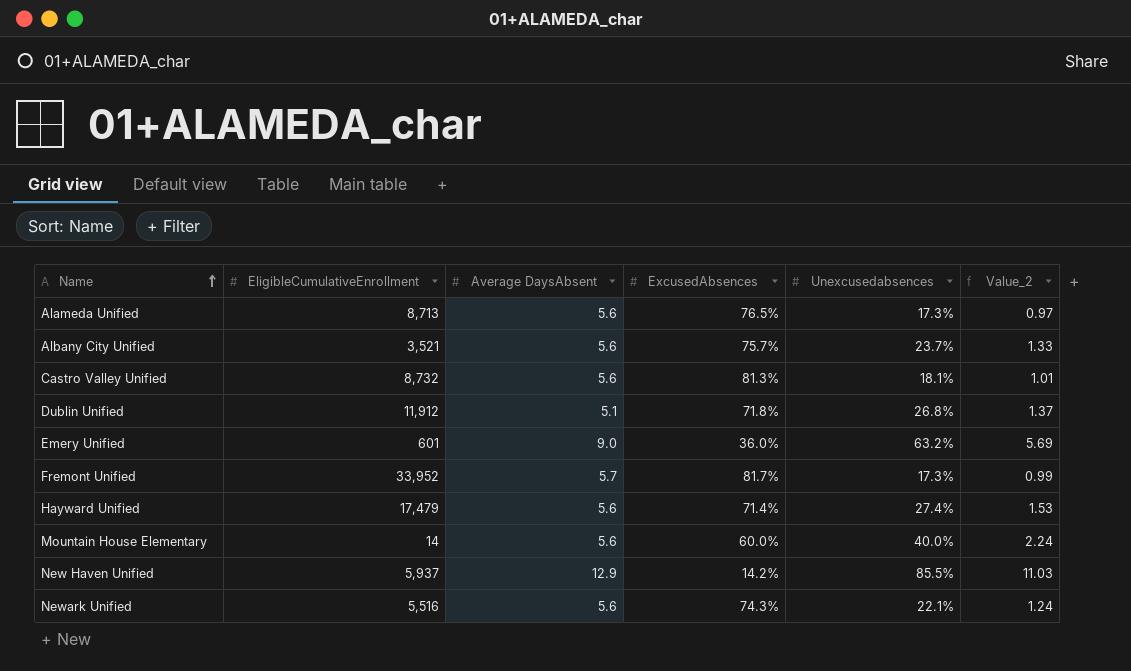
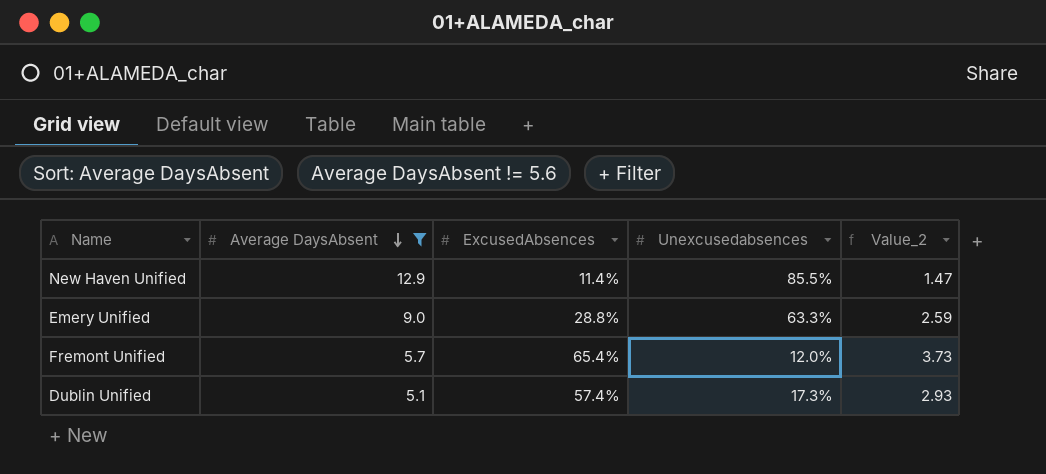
filter: none -> Average DaysAbsent != 5.6
row order: Name ascending -> Average DaysAbsent descending
column EligibleCumulativeEnrollment | position: 2 -> none
column Value_2 | formula: [Average DaysAbsent] * [Unexcusedabsences] -> [Average DaysAbsent] * [ExcusedAbsences]
New Haven Unified | ExcusedAbsences: 14.2% -> 11.4%
Emery Unified | ExcusedAbsences: 36.0% -> 28.8%
Emery Unified | Unexcusedabsences: 63.2% -> 63.3%
Fremont Unified | ExcusedAbsences: 81.7% -> 65.4%
Fremont Unified | Unexcusedabsences: 17.3% -> 12.0%
Dublin Unified | ExcusedAbsences: 71.8% -> 57.4%
Dublin Unified | Unexcusedabsences: 26.8% -> 17.3%

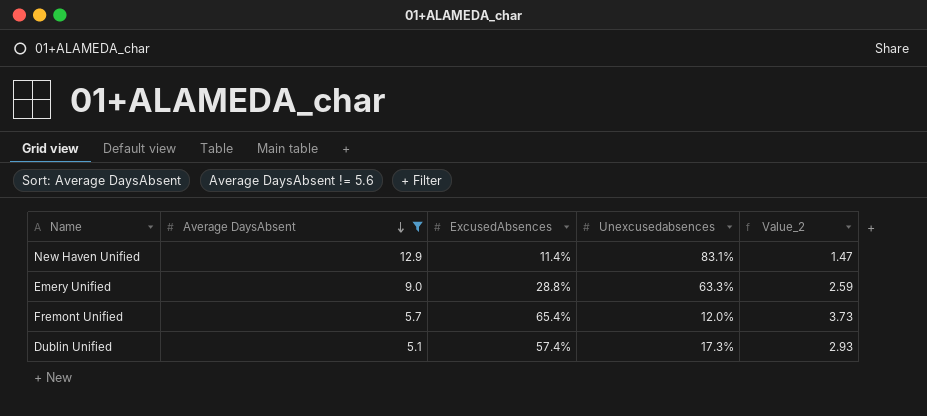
New Haven Unified | Unexcusedabsences: 85.5% -> 83.1%

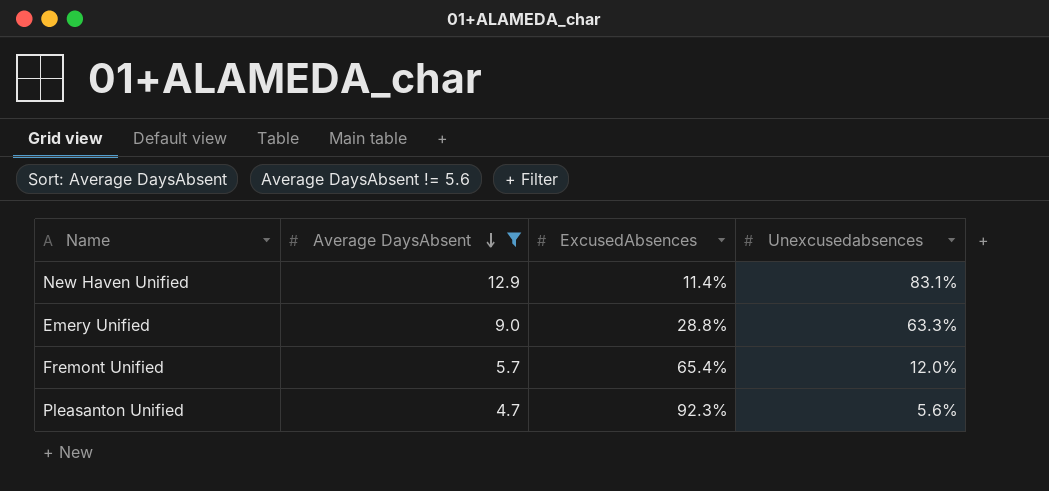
column Value_2 | formula: [Average DaysAbsent] * [ExcusedAbsences] -> none
row Dublin Unified: 5.1 | 57.4% | 17.3% | 2.93 -> none
row Pleasanton Unified: none -> 4.7 | 92.3% | 5.6%

